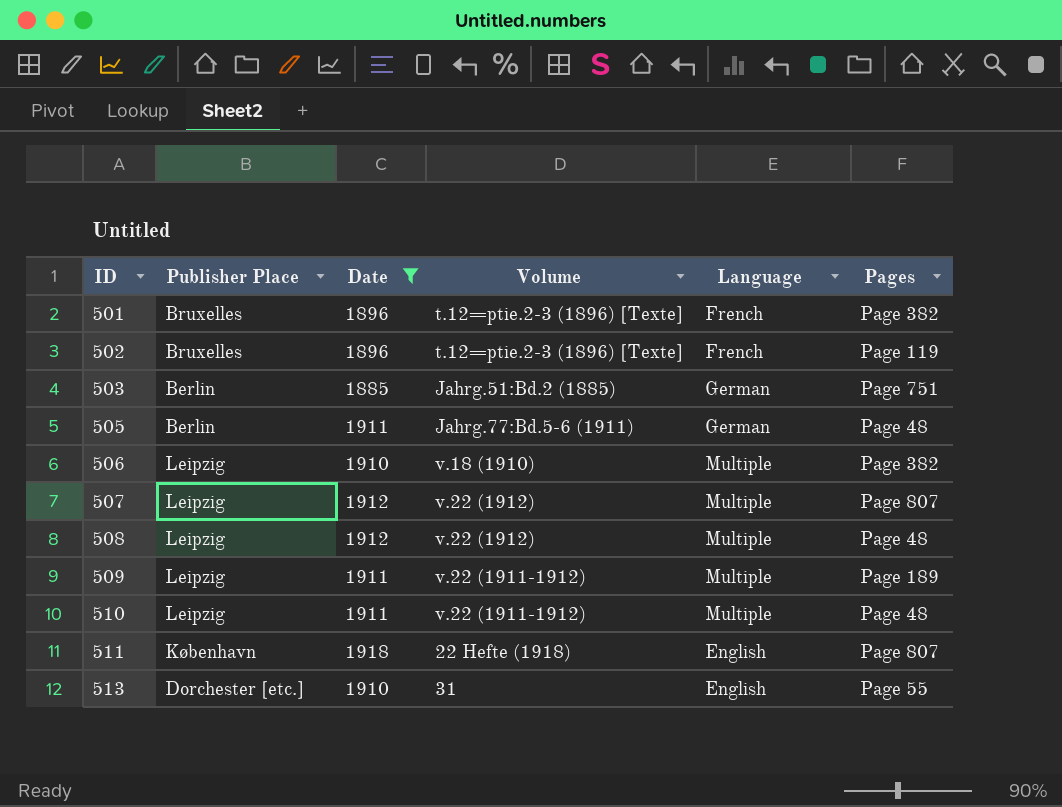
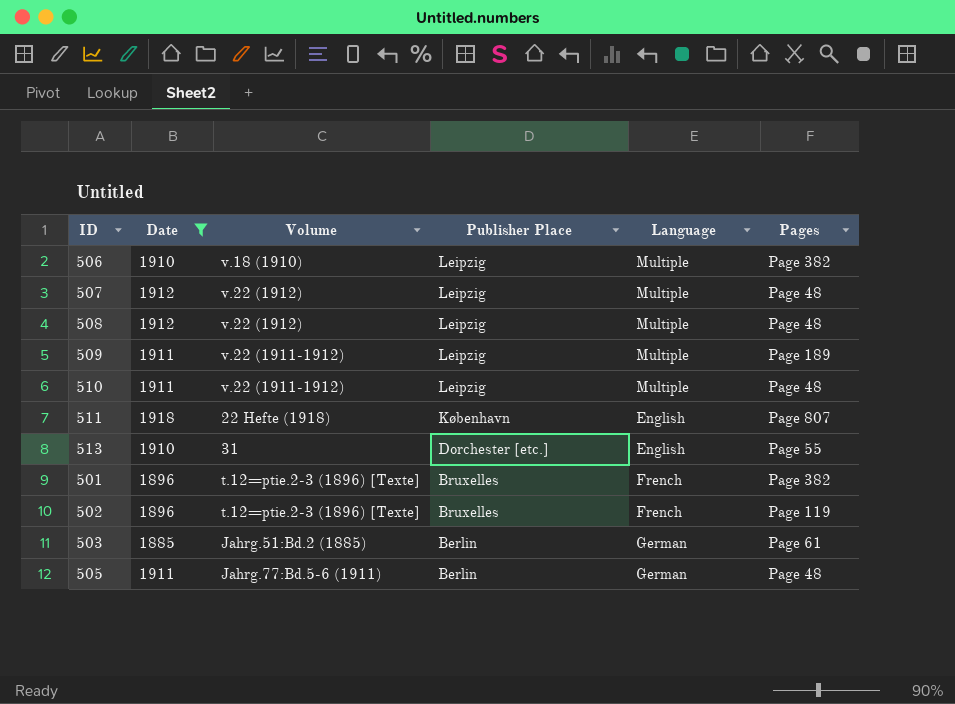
row order: ID ascending -> Publisher Place descending
column Publisher Place | position: 2 -> 4
507 | Pages: Page 807 -> Page 48
503 | Pages: Page 751 -> Page 61

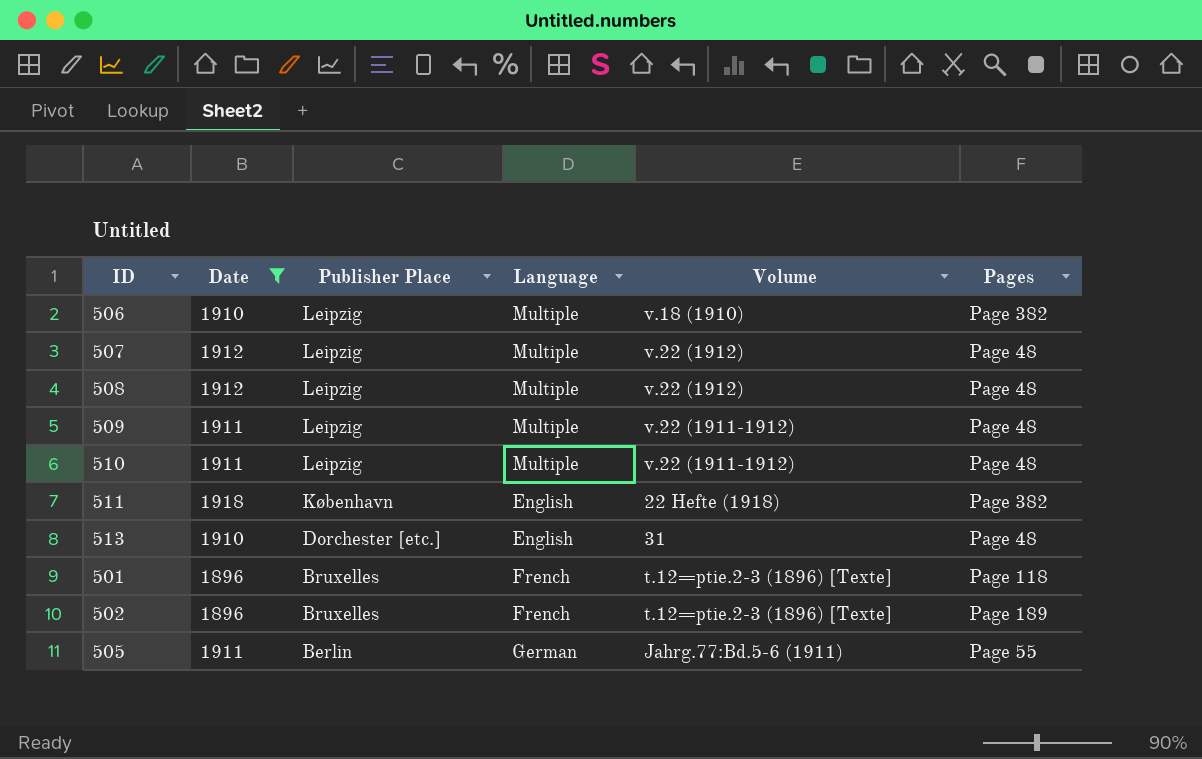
column Volume | position: 3 -> 5
row 503: 1885 | Jahrg.51:Bd.2 (1885) | Berlin | German | Page 61 -> none
509 | Pages: Page 189 -> Page 48
511 | Pages: Page 807 -> Page 382
513 | Pages: Page 55 -> Page 48
501 | Pages: Page 382 -> Page 118
502 | Pages: Page 119 -> Page 189
505 | Pages: Page 48 -> Page 55

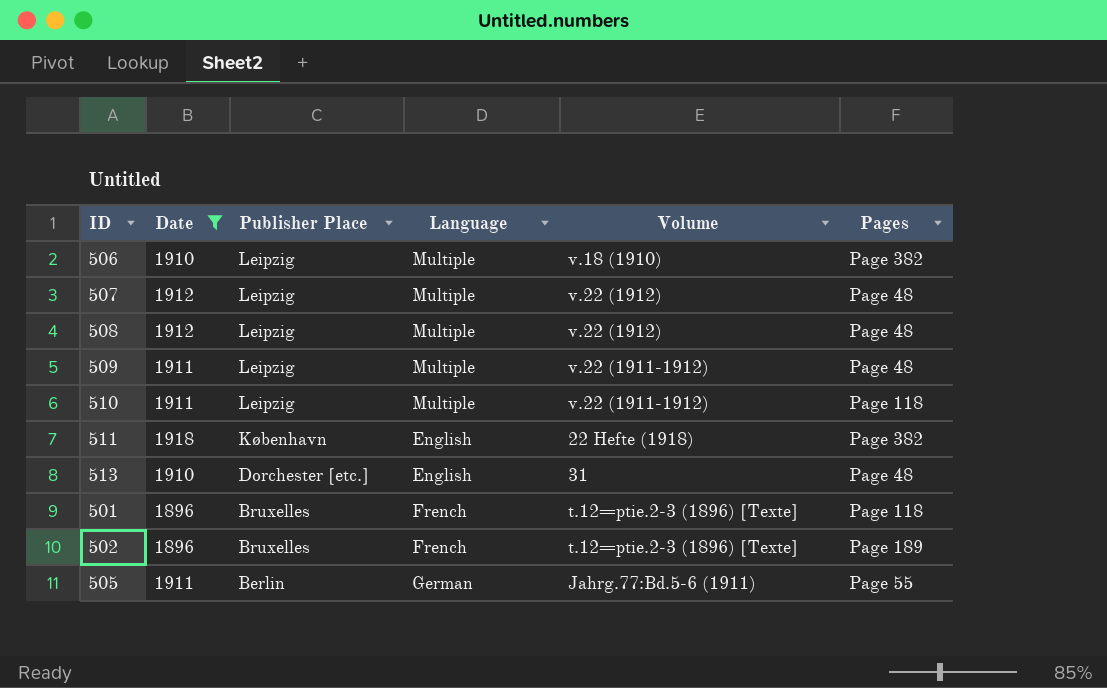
510 | Pages: Page 48 -> Page 118

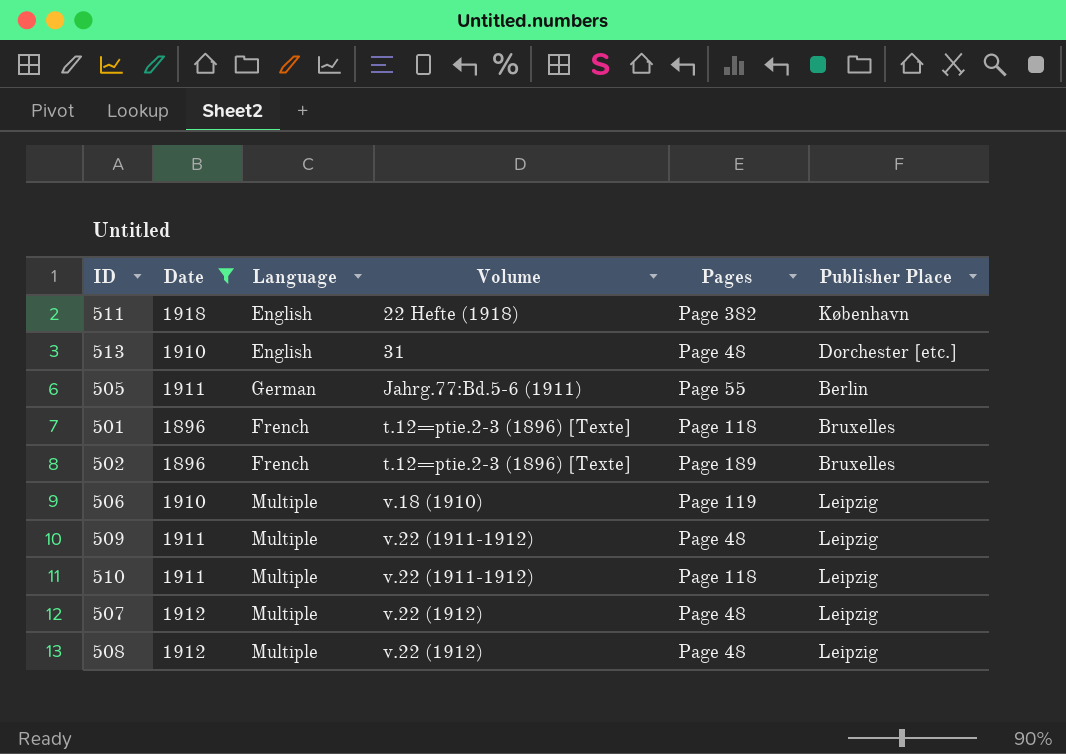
row order: Publisher Place descending -> Volume ascending
column Publisher Place | position: 3 -> 6
506 | Pages: Page 382 -> Page 119

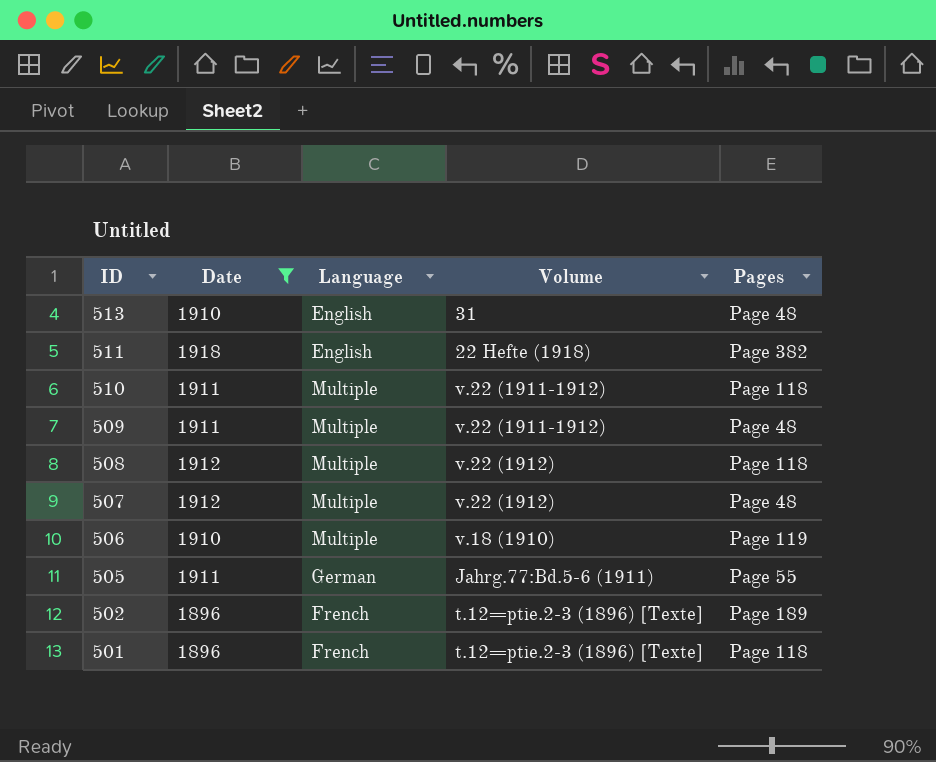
row order: Volume ascending -> ID descending
column Publisher Place | position: 6 -> none
508 | Pages: Page 48 -> Page 118

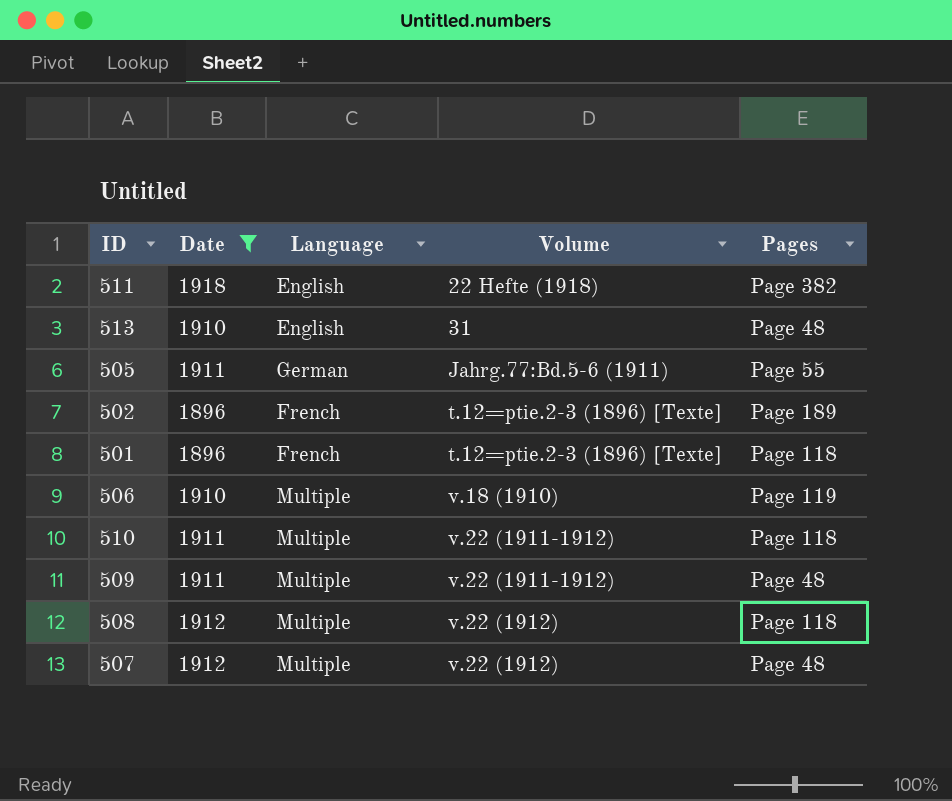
row order: ID descending -> Volume ascending

